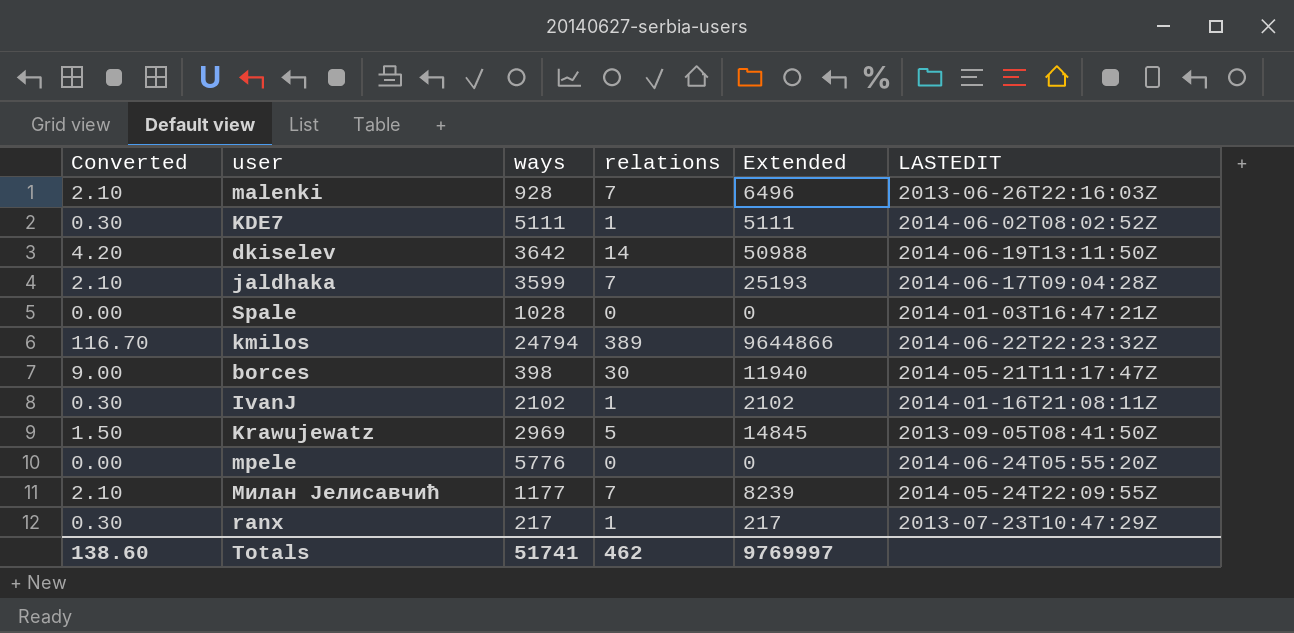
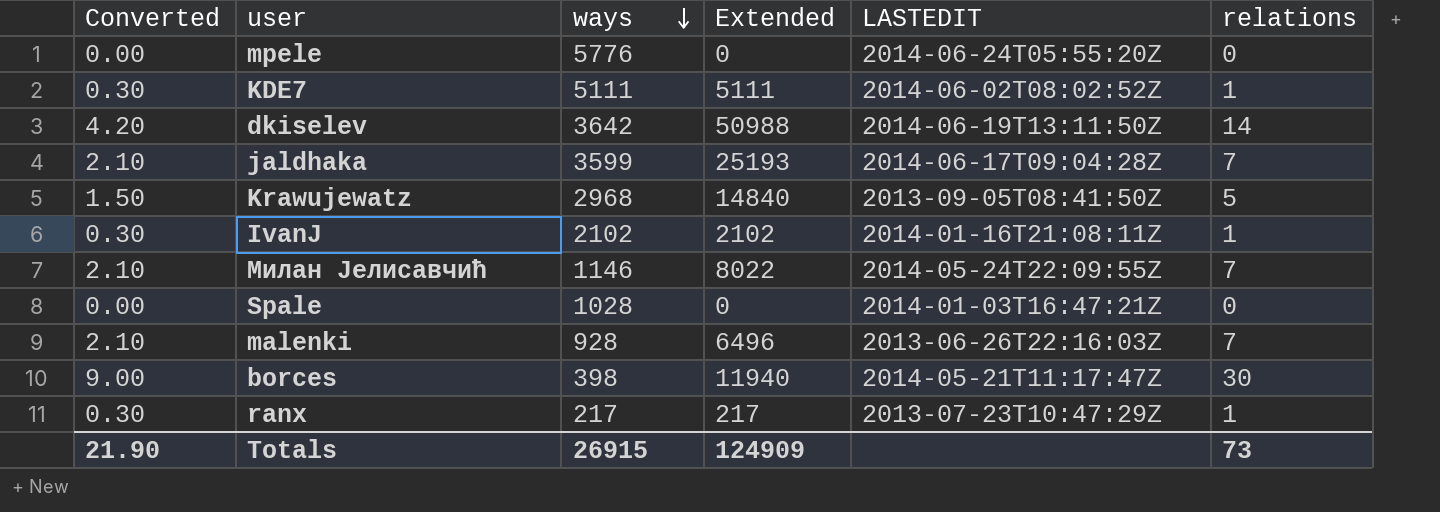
row order: none -> ways descending
column relations | position: 4 -> 6
row kmilos: 116.70 | 24794 | 389 | 9644866 | 2014-06-22T22:23:32Z -> none
Krawujewatz | ways: 2969 -> 2968
Krawujewatz | Extended: 14845 -> 14840
Милан Јелисавчић | ways: 1177 -> 1146
Милан Јелисавчић | Extended: 8239 -> 8022
Totals | Converted: 138.60 -> 21.90
Totals | ways: 51741 -> 26915
Totals | Extended: 9769997 -> 124909
Totals | relations: 462 -> 73

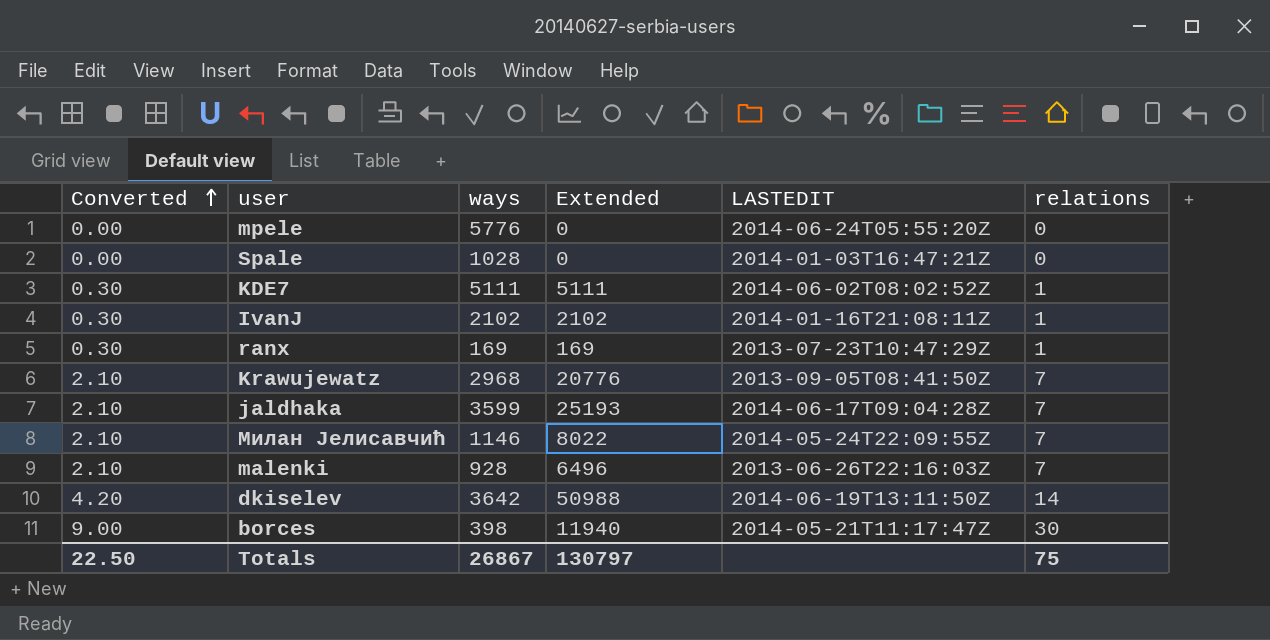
row order: ways descending -> Converted ascending
ranx | ways: 217 -> 169
ranx | Extended: 217 -> 169
Krawujewatz | Converted: 1.50 -> 2.10
Krawujewatz | Extended: 14840 -> 20776
Krawujewatz | relations: 5 -> 7
Totals | Converted: 21.90 -> 22.50
Totals | ways: 26915 -> 26867
Totals | Extended: 124909 -> 130797
Totals | relations: 73 -> 75

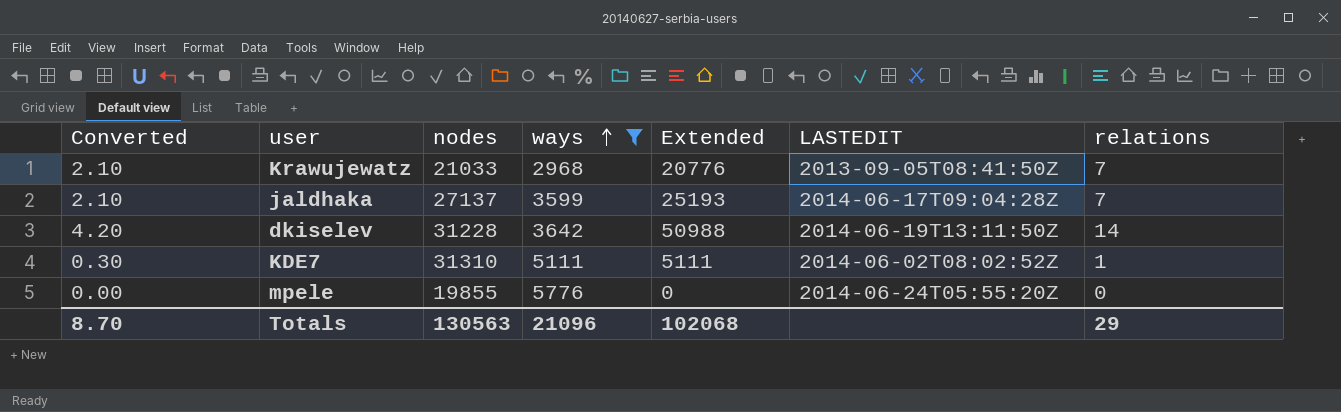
filter: none -> ways >= 2968
row order: Converted ascending -> ways ascending
column nodes | position: none -> 3
Totals | Converted: 22.50 -> 8.70
Totals | ways: 26867 -> 21096
Totals | Extended: 130797 -> 102068
Totals | relations: 75 -> 29

